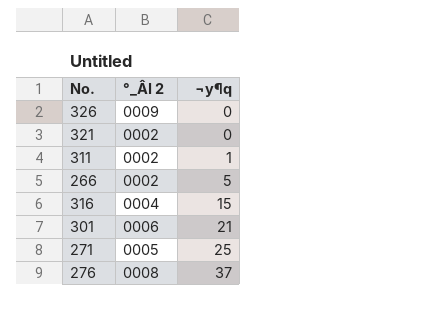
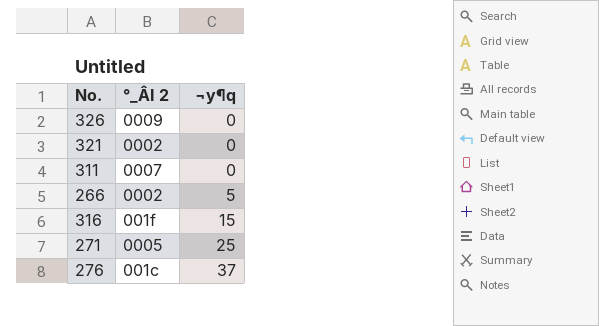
row 301: 0006 | 21 -> none
311 | °_ÂI 2: 0002 -> 0007
311 | ¬y¶q: 1 -> 0
316 | °_ÂI 2: 0004 -> 001f
276 | °_ÂI 2: 0008 -> 001c

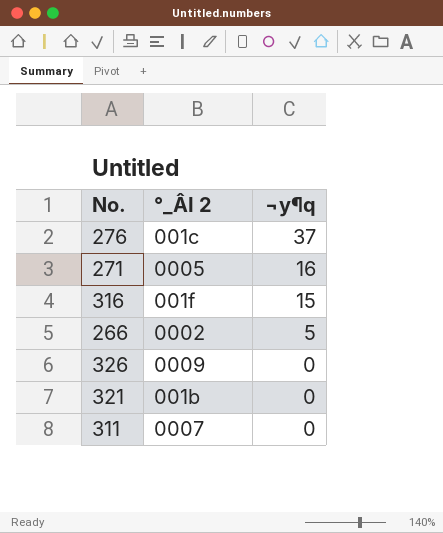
row order: ¬y¶q ascending -> ¬y¶q descending
271 | ¬y¶q: 25 -> 16
321 | °_ÂI 2: 0002 -> 001b

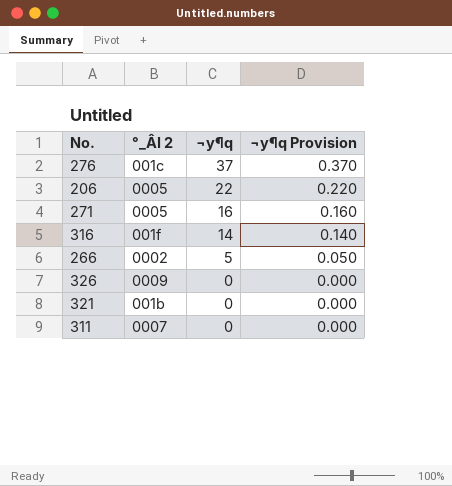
column ¬y¶q Provision | formula: none -> [¬y¶q] * 0.01
row 206: none -> 0005 | 22 | 0.220
316 | ¬y¶q: 15 -> 14

